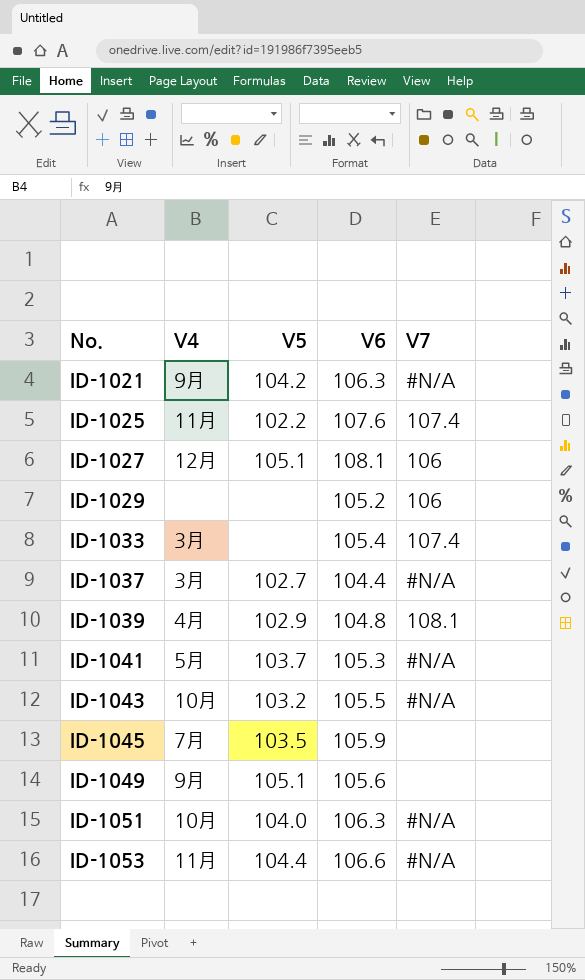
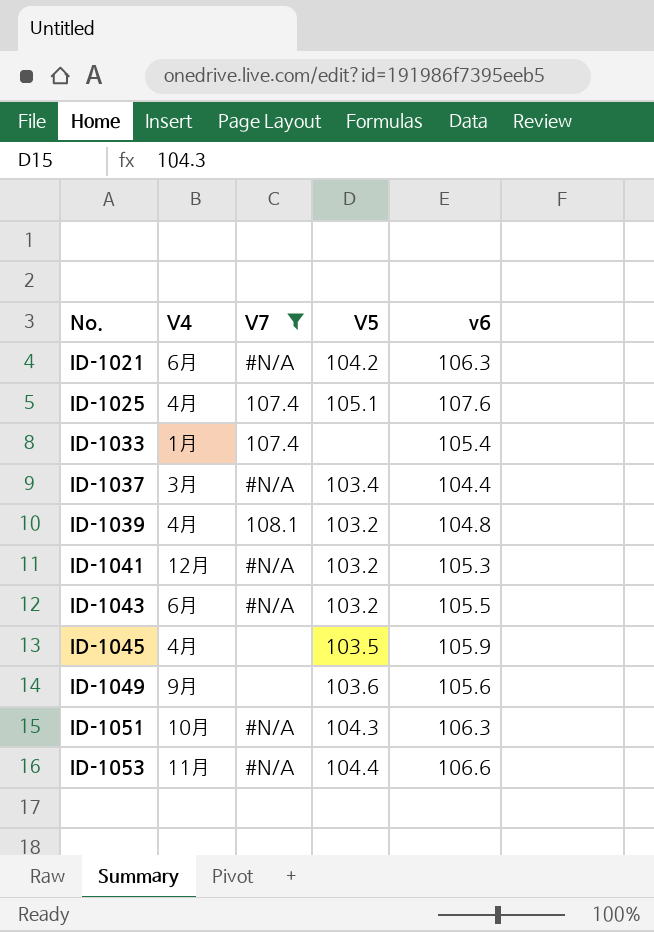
filter: none -> V7 != 106
column V7 | position: 5 -> 3
column name: V6 -> v6
ID-1021 | V4: 9月 -> 6月
ID-1025 | V4: 11月 -> 4月
ID-1025 | V5: 102.2 -> 105.1
ID-1033 | V4: 3月 -> 1月
ID-1037 | V5: 102.7 -> 103.4
ID-1039 | V5: 102.9 -> 103.2
ID-1041 | V4: 5月 -> 12月
ID-1041 | V5: 103.7 -> 103.2
ID-1043 | V4: 10月 -> 6月
ID-1045 | V4: 7月 -> 4月
ID-1049 | V5: 105.1 -> 103.6
ID-1051 | V5: 104.0 -> 104.3

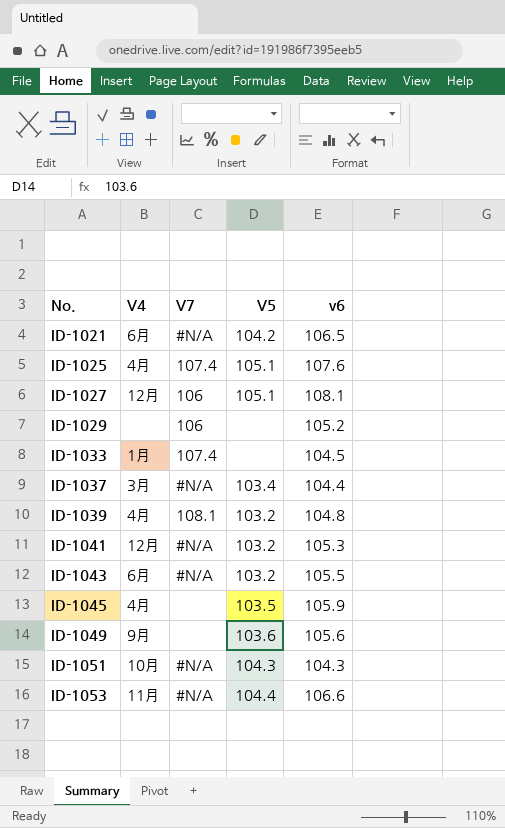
filter: V7 != 106 -> none
ID-1021 | v6: 106.3 -> 106.5
ID-1033 | v6: 105.4 -> 104.5
ID-1051 | v6: 106.3 -> 104.3

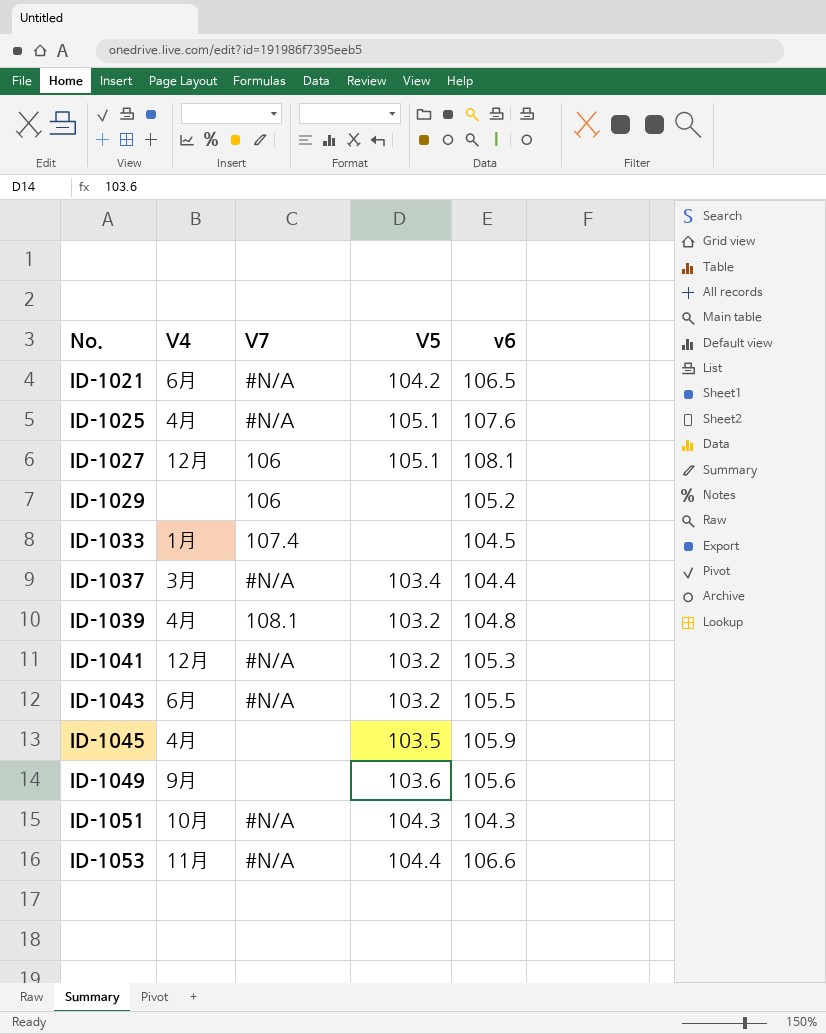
ID-1025 | V7: 107.4 -> #N/A

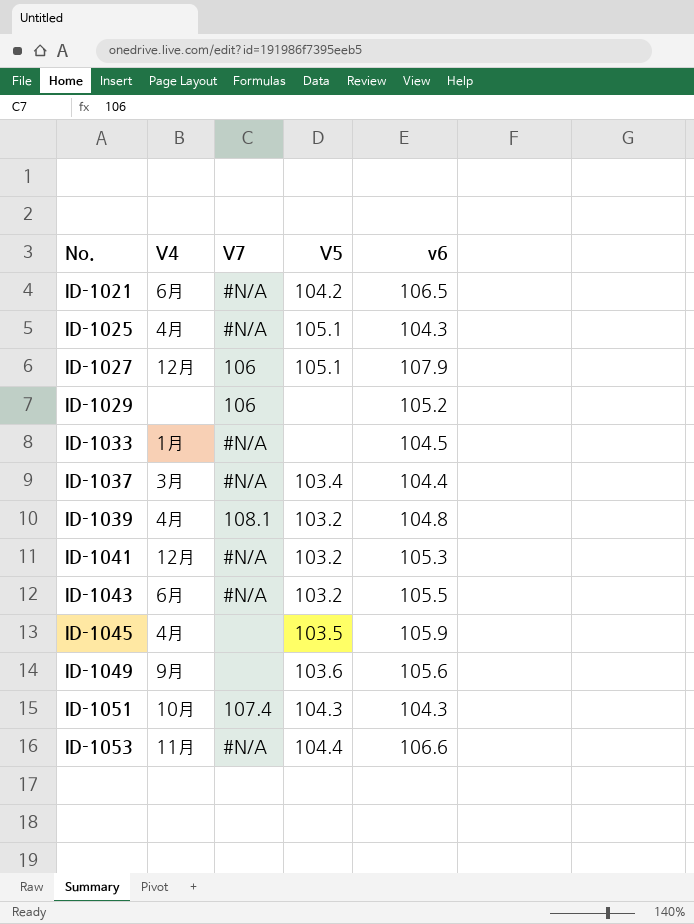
ID-1025 | v6: 107.6 -> 104.3
ID-1027 | v6: 108.1 -> 107.9
ID-1033 | V7: 107.4 -> #N/A
ID-1051 | V7: #N/A -> 107.4

